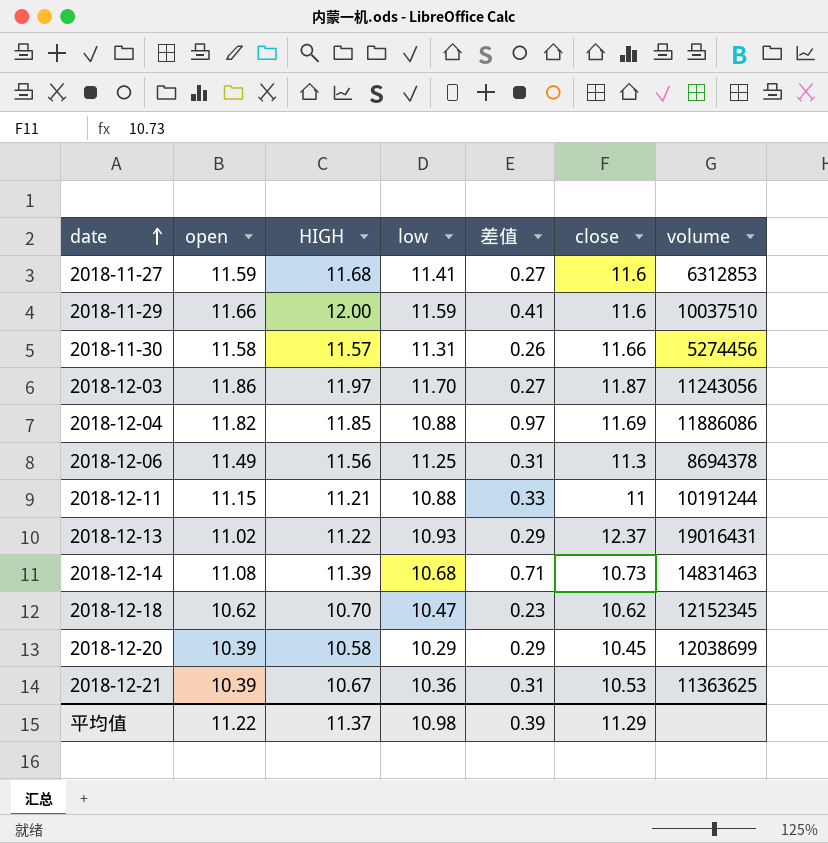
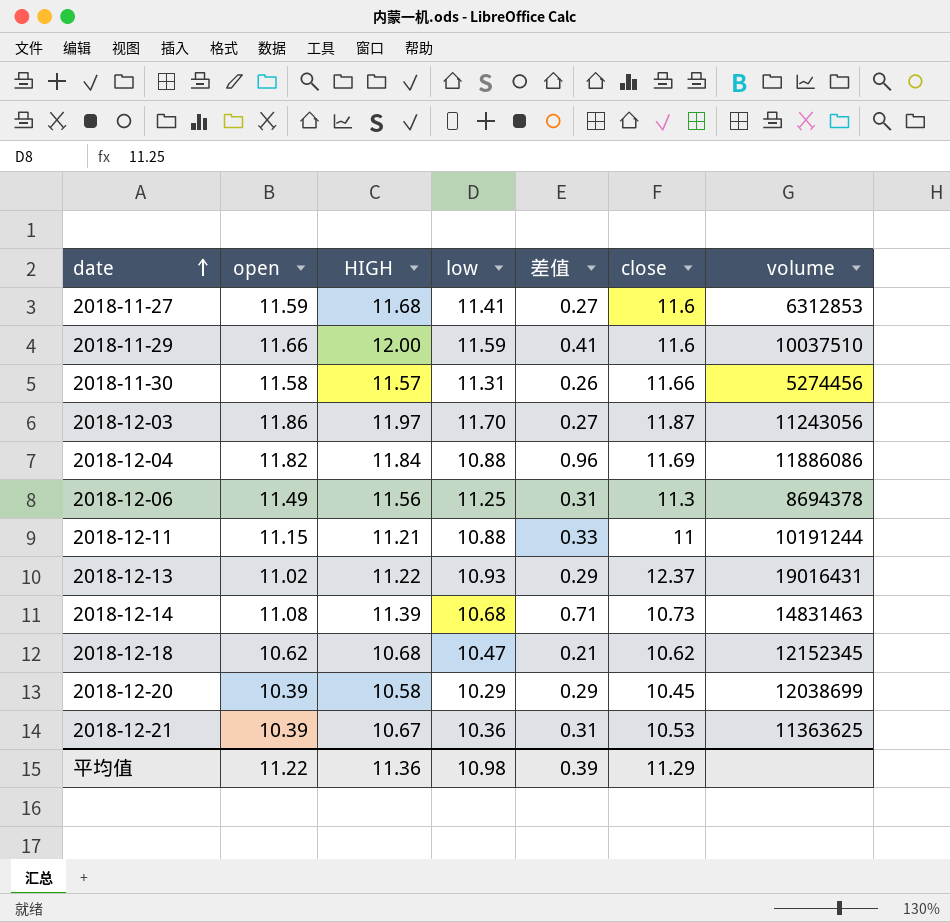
2018-12-04 | HIGH: 11.85 -> 11.84
2018-12-04 | 差值: 0.97 -> 0.96
2018-12-18 | HIGH: 10.70 -> 10.68
2018-12-18 | 差值: 0.23 -> 0.21
平均值 | HIGH: 11.37 -> 11.36

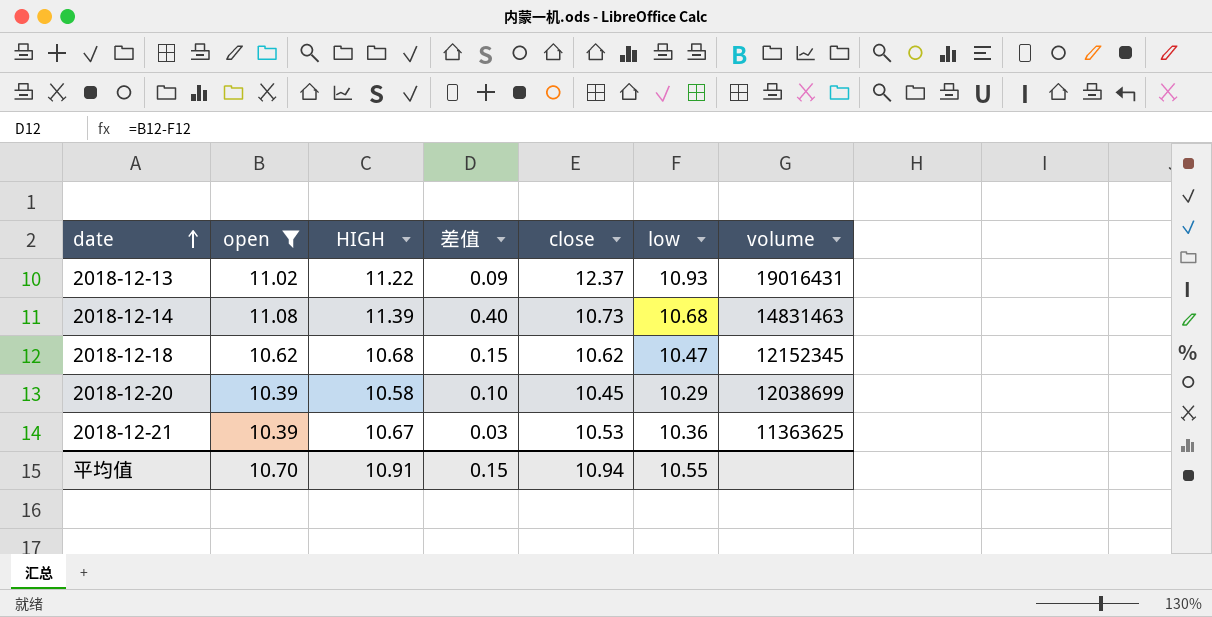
filter: none -> open <= 11.08
column 差值 | formula: [HIGH] - [low] -> [open] - [low]
column low | position: 4 -> 6
平均值 | open: 11.22 -> 10.70
平均值 | HIGH: 11.36 -> 10.91
平均值 | 差值: 0.39 -> 0.15
平均值 | close: 11.29 -> 10.94
平均值 | low: 10.98 -> 10.55

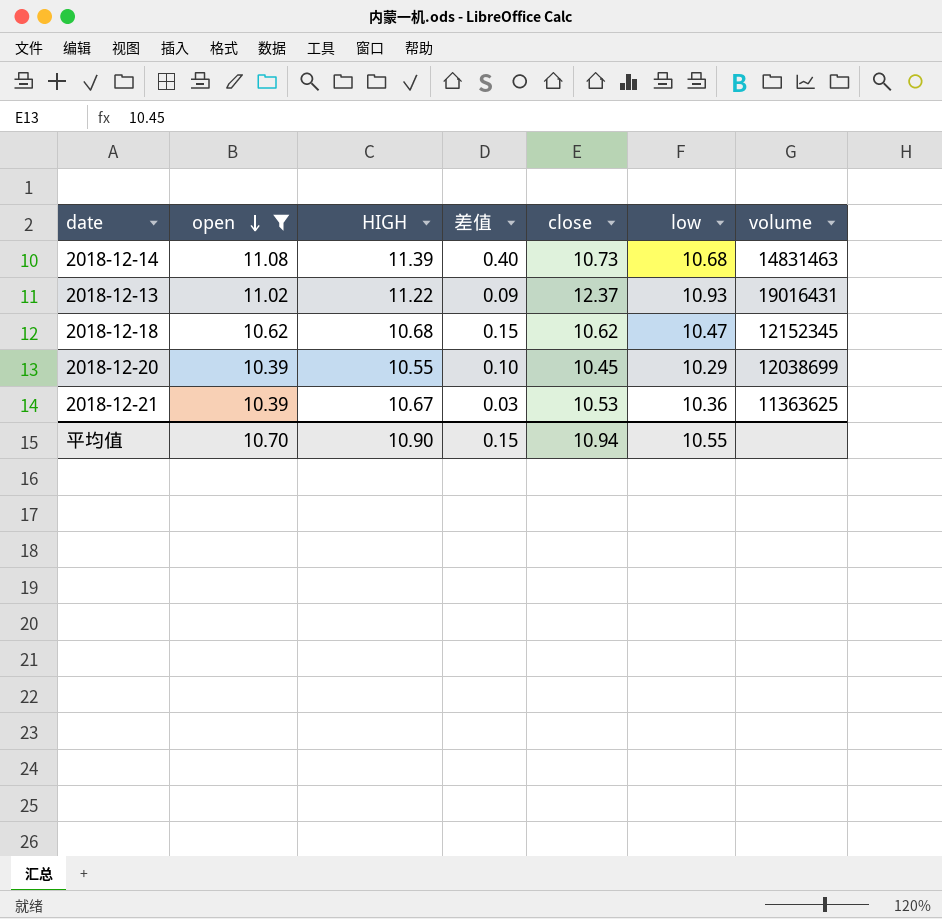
row order: date ascending -> open descending
2018-12-20 | HIGH: 10.58 -> 10.55
平均值 | HIGH: 10.91 -> 10.90

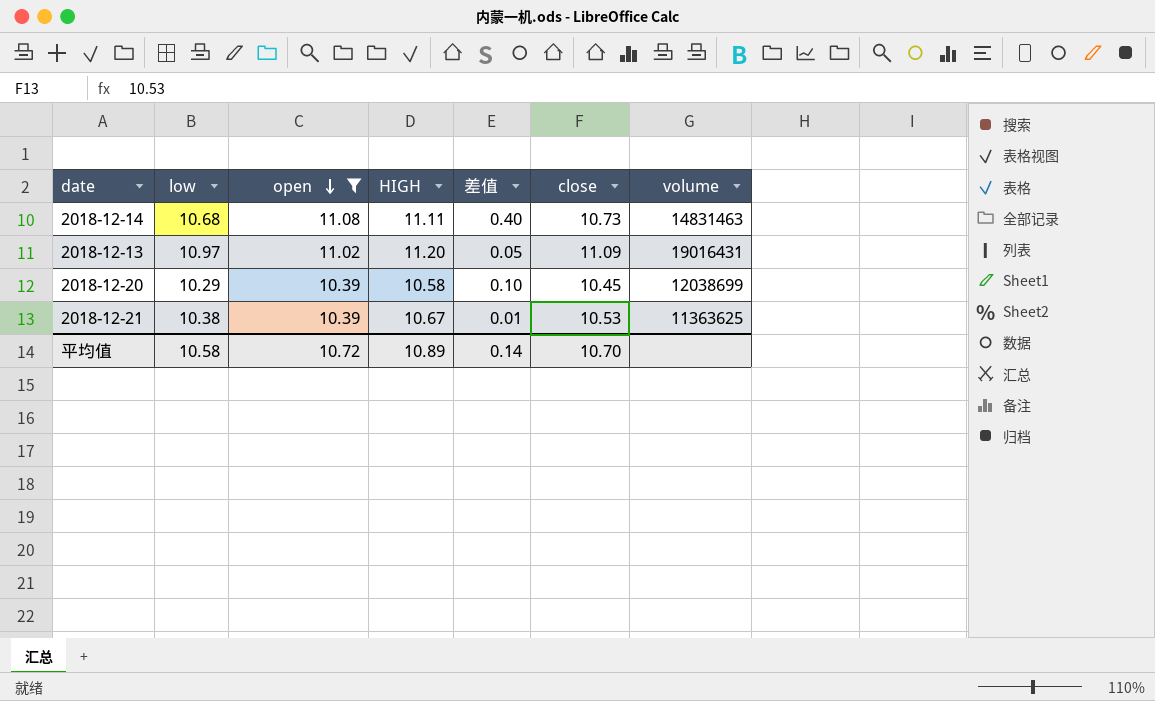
column low | position: 6 -> 2
row 2018-12-18: 10.62 | 10.68 | 0.15 | 10.62 | 10.47 | 12152345 -> none
2018-12-14 | HIGH: 11.39 -> 11.11
2018-12-13 | low: 10.93 -> 10.97
2018-12-13 | HIGH: 11.22 -> 11.20
2018-12-13 | 差值: 0.09 -> 0.05
2018-12-13 | close: 12.37 -> 11.09
2018-12-20 | HIGH: 10.55 -> 10.58
2018-12-21 | low: 10.36 -> 10.38
2018-12-21 | 差值: 0.03 -> 0.01
平均值 | low: 10.55 -> 10.58
平均值 | open: 10.70 -> 10.72
平均值 | HIGH: 10.90 -> 10.89
平均值 | 差值: 0.15 -> 0.14
平均值 | close: 10.94 -> 10.70

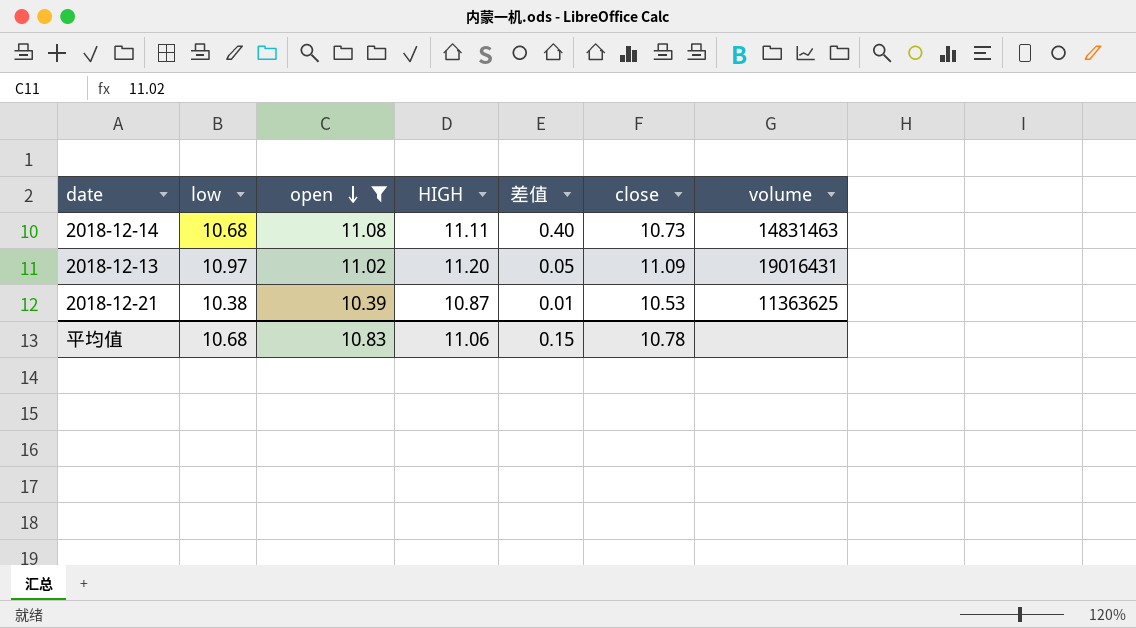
row 2018-12-20: 10.29 | 10.39 | 10.58 | 0.10 | 10.45 | 12038699 -> none
2018-12-21 | HIGH: 10.67 -> 10.87
平均值 | low: 10.58 -> 10.68
平均值 | open: 10.72 -> 10.83
平均值 | HIGH: 10.89 -> 11.06
平均值 | 差值: 0.14 -> 0.15
平均值 | close: 10.70 -> 10.78

